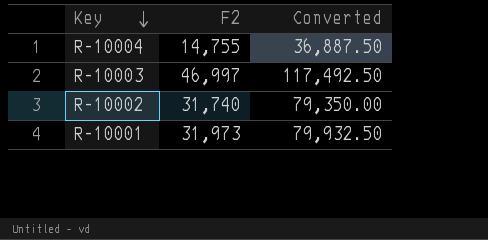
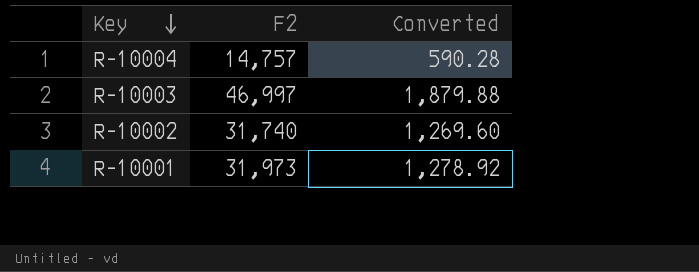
column Converted | formula: [F2] * 2.5 -> [F2] * 0.04
R-10004 | F2: 14,755 -> 14,757

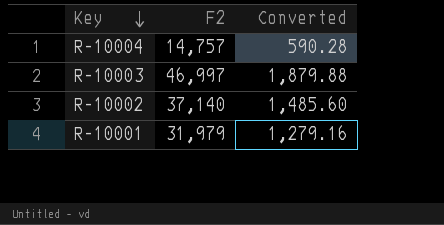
R-10002 | F2: 31,740 -> 37,140
R-10002 | Converted: 1,269.60 -> 1,485.60
R-10001 | F2: 31,973 -> 31,979
R-10001 | Converted: 1,278.92 -> 1,279.16

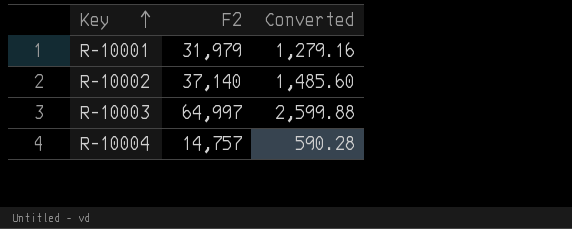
row order: Key descending -> Key ascending
R-10003 | F2: 46,997 -> 64,997
R-10003 | Converted: 1,879.88 -> 2,599.88

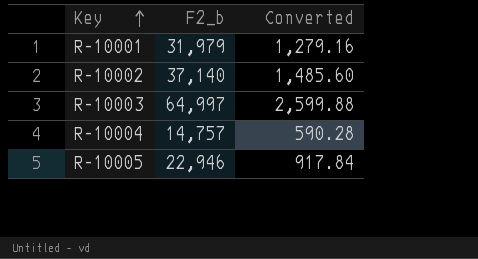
column name: F2 -> F2_b
row R-10005: none -> 22,946 | 917.84

